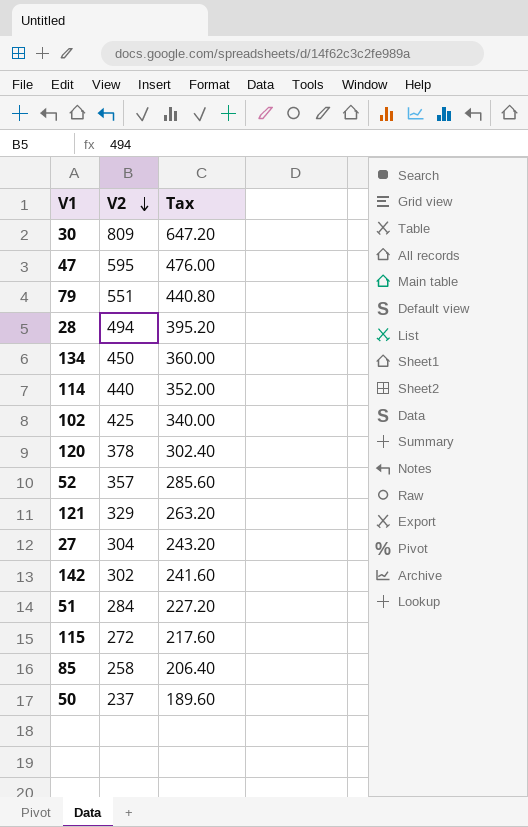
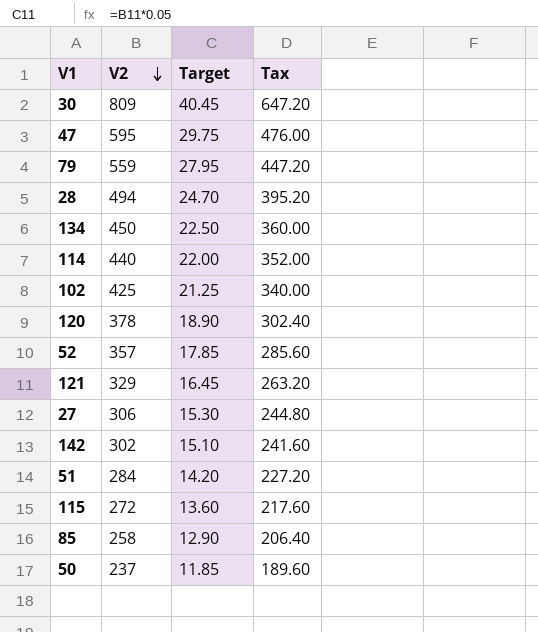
column Target | formula: none -> [V2] * 0.05
79 | V2: 551 -> 559
79 | Tax: 440.80 -> 447.20
27 | V2: 304 -> 306
27 | Tax: 243.20 -> 244.80

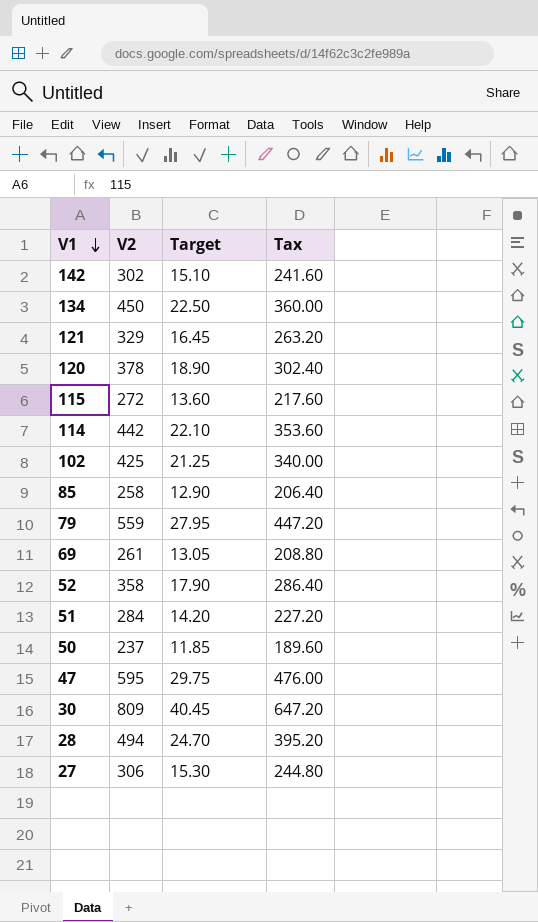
row order: V2 descending -> V1 descending
114 | V2: 440 -> 442
114 | Target: 22.00 -> 22.10
114 | Tax: 352.00 -> 353.60
row 69: none -> 261 | 13.05 | 208.80
52 | V2: 357 -> 358
52 | Target: 17.85 -> 17.90
52 | Tax: 285.60 -> 286.40

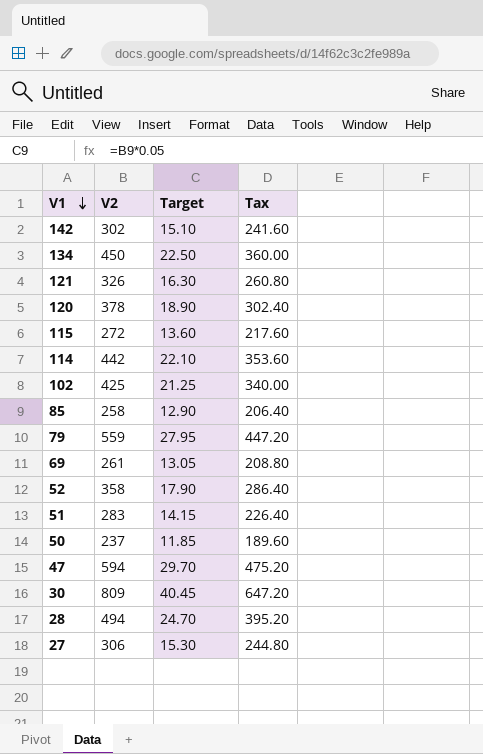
121 | V2: 329 -> 326
121 | Target: 16.45 -> 16.30
121 | Tax: 263.20 -> 260.80
51 | V2: 284 -> 283
51 | Target: 14.20 -> 14.15
51 | Tax: 227.20 -> 226.40
47 | V2: 595 -> 594
47 | Target: 29.75 -> 29.70
47 | Tax: 476.00 -> 475.20

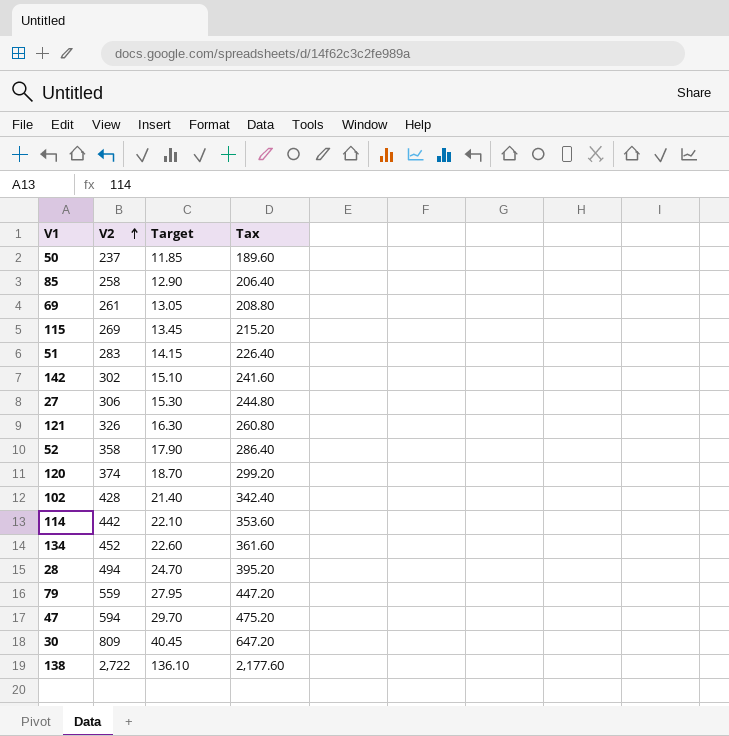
row order: V1 descending -> V2 ascending
115 | V2: 272 -> 269
115 | Target: 13.60 -> 13.45
115 | Tax: 217.60 -> 215.20
120 | V2: 378 -> 374
120 | Target: 18.90 -> 18.70
120 | Tax: 302.40 -> 299.20
102 | V2: 425 -> 428
102 | Target: 21.25 -> 21.40
102 | Tax: 340.00 -> 342.40
134 | V2: 450 -> 452
134 | Target: 22.50 -> 22.60
134 | Tax: 360.00 -> 361.60
row 138: none -> 2,722 | 136.10 | 2,177.60

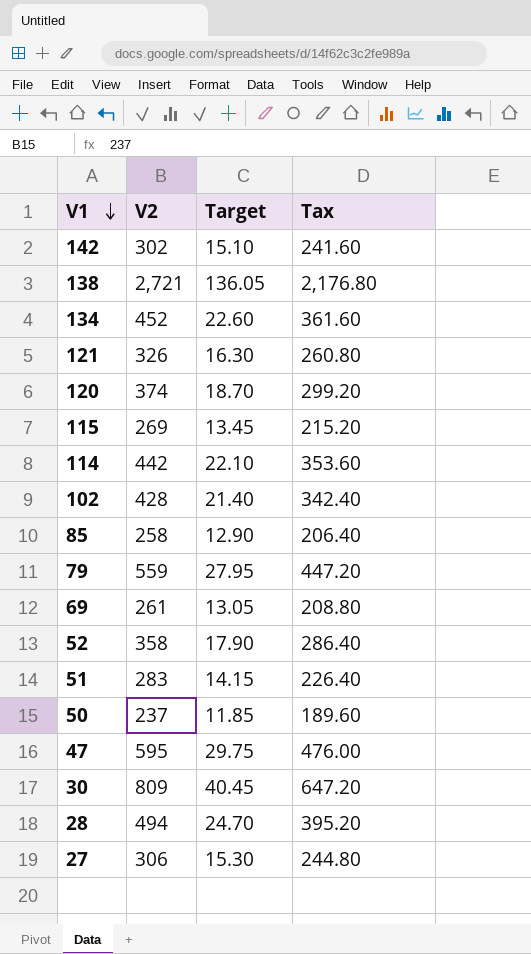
row order: V2 ascending -> V1 descending
138 | V2: 2,722 -> 2,721
138 | Target: 136.10 -> 136.05
138 | Tax: 2,177.60 -> 2,176.80
47 | V2: 594 -> 595
47 | Target: 29.70 -> 29.75
47 | Tax: 475.20 -> 476.00

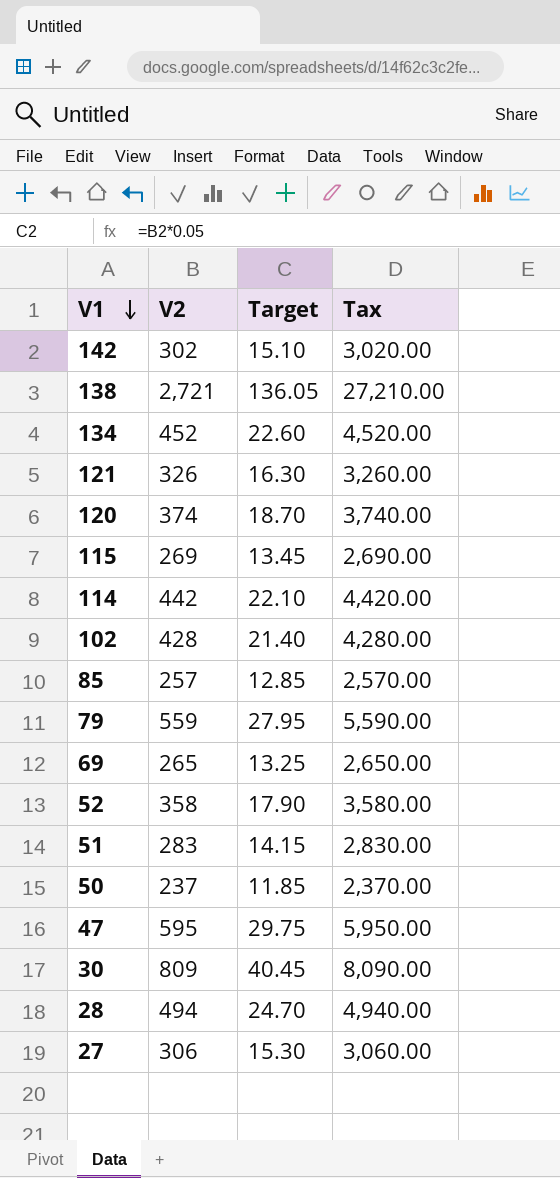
column Tax | formula: [V2] * 0.8 -> [V2] * 10
85 | V2: 258 -> 257
85 | Target: 12.90 -> 12.85
69 | V2: 261 -> 265
69 | Target: 13.05 -> 13.25

